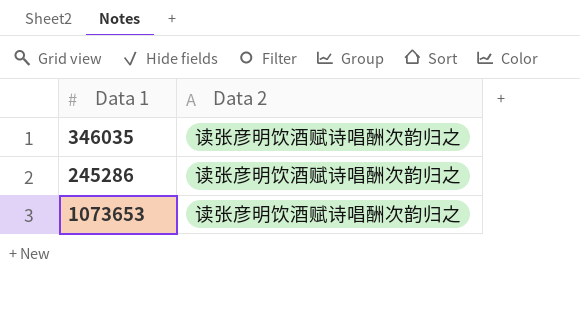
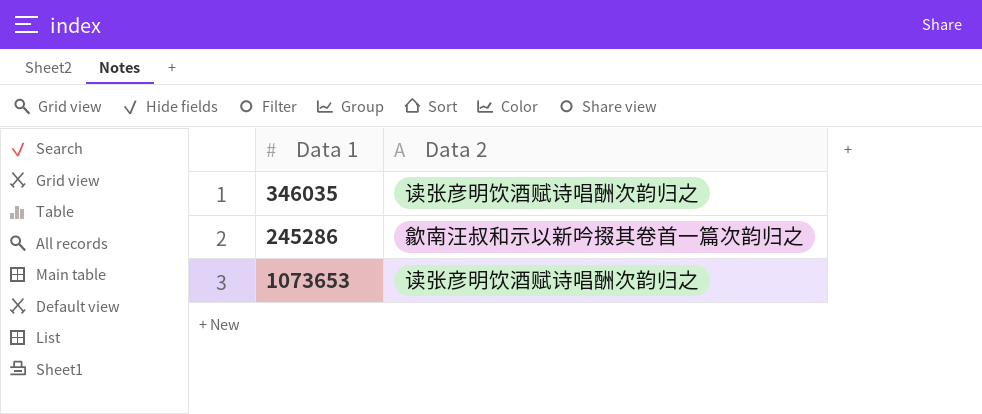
245286 | Data 2: 读张彦明饮酒赋诗唱酬次韵归之 -> 歙南汪叔和示以新吟掇其卷首一篇次韵归之

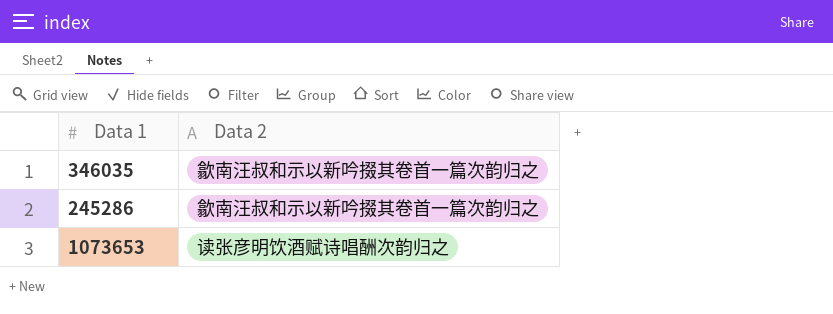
346035 | Data 2: 读张彦明饮酒赋诗唱酬次韵归之 -> 歙南汪叔和示以新吟掇其卷首一篇次韵归之

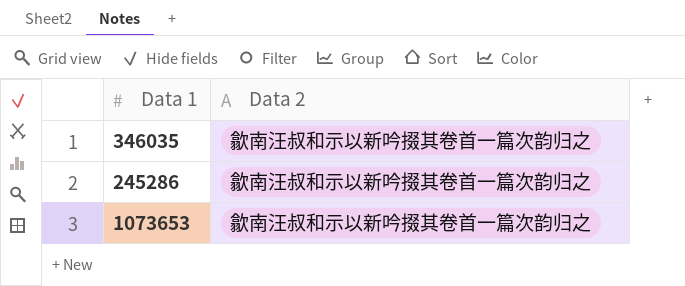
1073653 | Data 2: 读张彦明饮酒赋诗唱酬次韵归之 -> 歙南汪叔和示以新吟掇其卷首一篇次韵归之

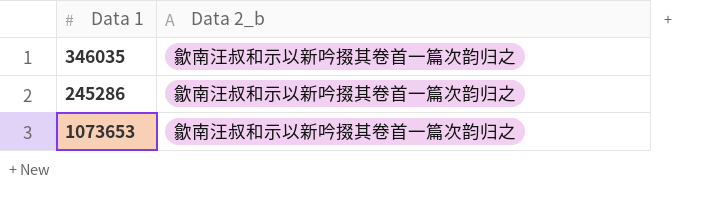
column name: Data 2 -> Data 2_b

